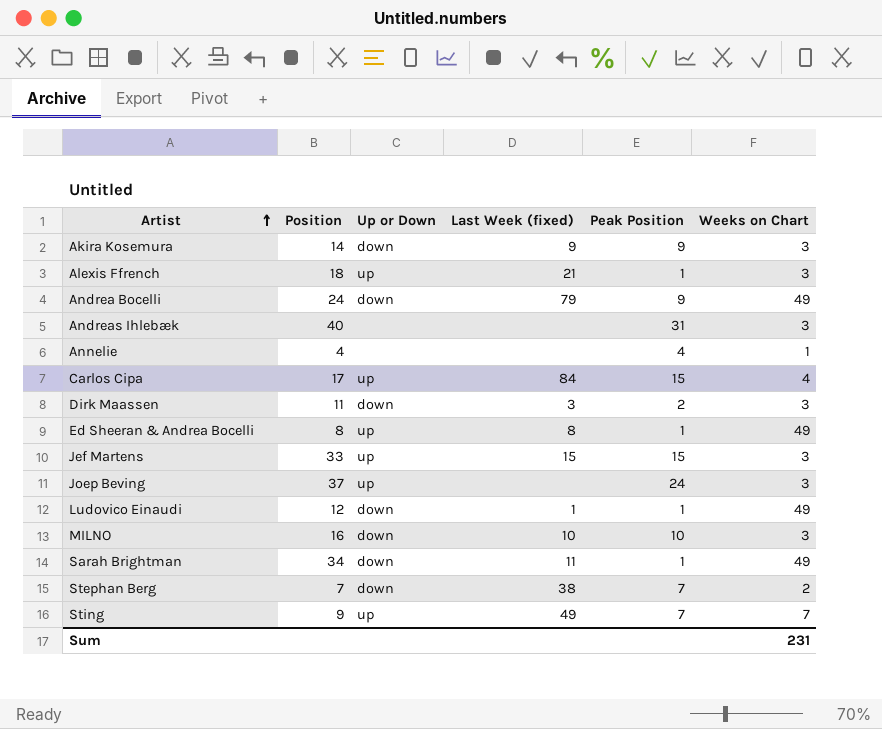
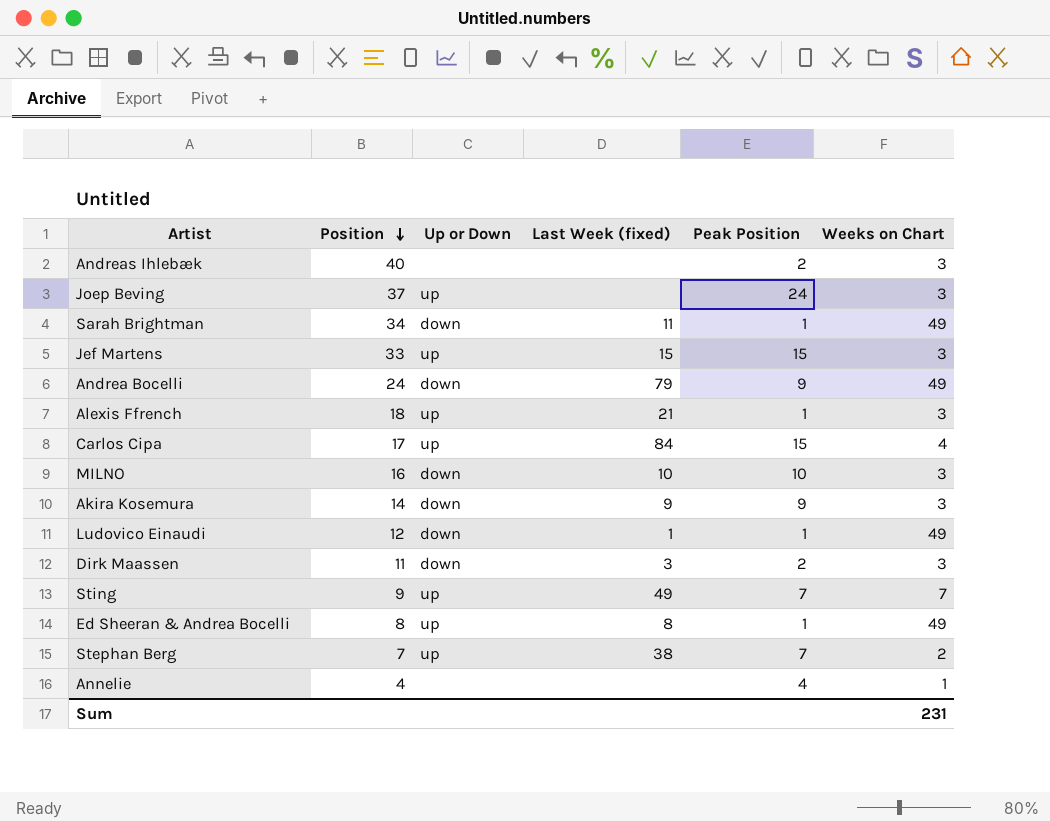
row order: Artist ascending -> Position descending
Andreas Ihlebæk | Peak Position: 31 -> 2
Stephan Berg | Up or Down: down -> up

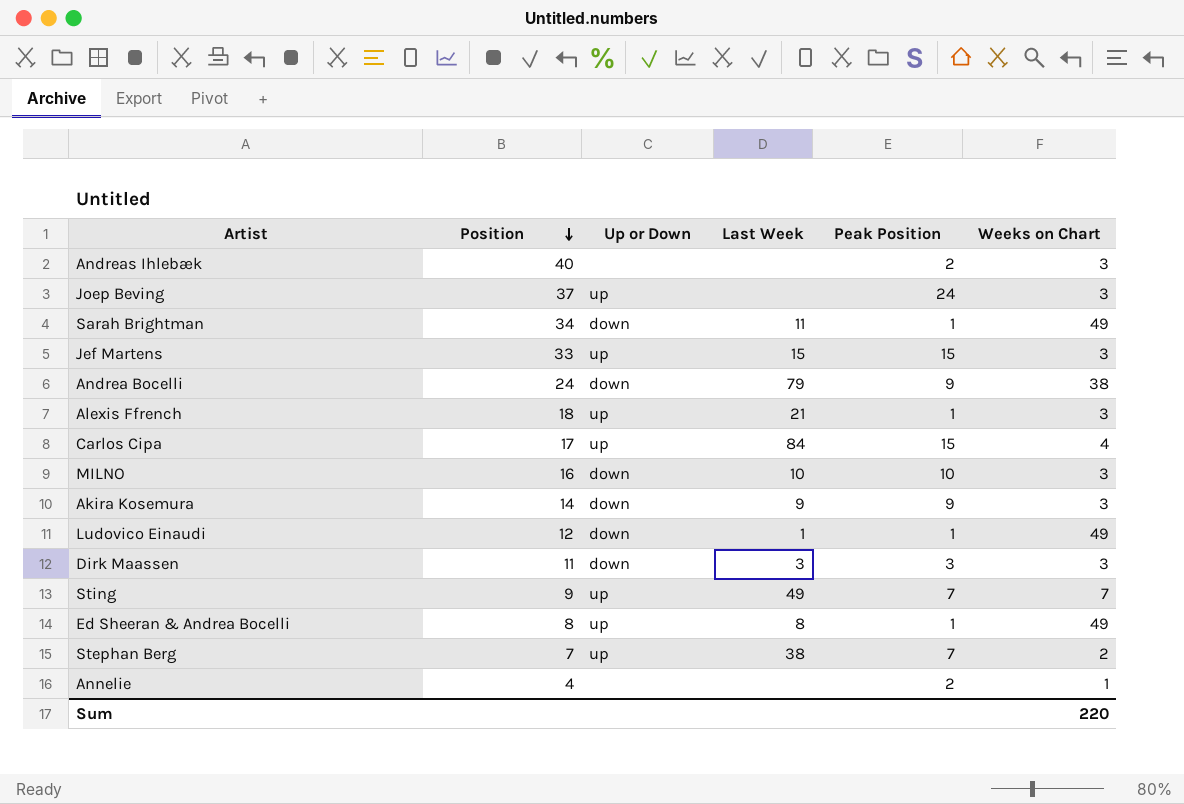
column name: Last Week (fixed) -> Last Week
Andrea Bocelli | Weeks on Chart: 49 -> 38
Dirk Maassen | Peak Position: 2 -> 3
Annelie | Peak Position: 4 -> 2
Sum | Weeks on Chart: 231 -> 220

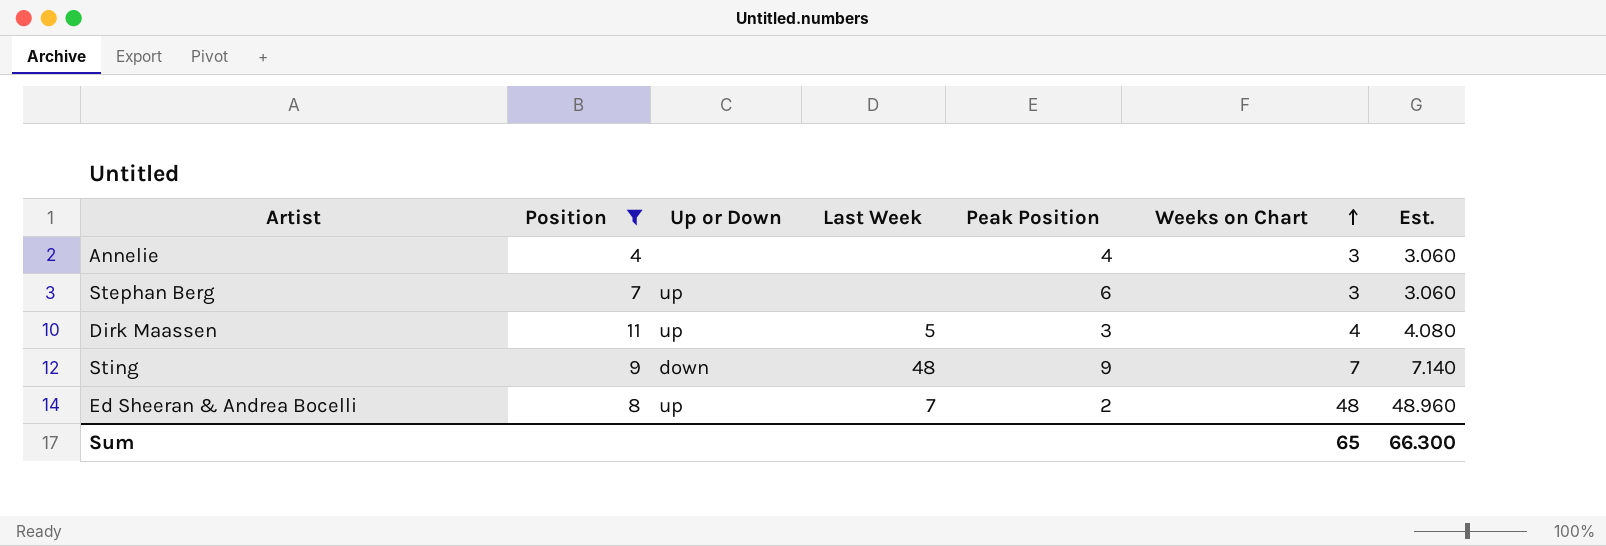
filter: none -> Position <= 11
row order: Position descending -> Weeks on Chart ascending
column Est. | formula: none -> [Weeks on Chart] * 1.02
Annelie | Peak Position: 2 -> 4
Annelie | Weeks on Chart: 1 -> 3
Stephan Berg | Last Week: 38 -> none
Stephan Berg | Peak Position: 7 -> 6
Stephan Berg | Weeks on Chart: 2 -> 3
Dirk Maassen | Up or Down: down -> up
Dirk Maassen | Last Week: 3 -> 5
Dirk Maassen | Weeks on Chart: 3 -> 4
Sting | Up or Down: up -> down
Sting | Last Week: 49 -> 48
Sting | Peak Position: 7 -> 9
Ed Sheeran & Andrea Bocelli | Last Week: 8 -> 7
Ed Sheeran & Andrea Bocelli | Peak Position: 1 -> 2
Ed Sheeran & Andrea Bocelli | Weeks on Chart: 49 -> 48
Sum | Weeks on Chart: 220 -> 65

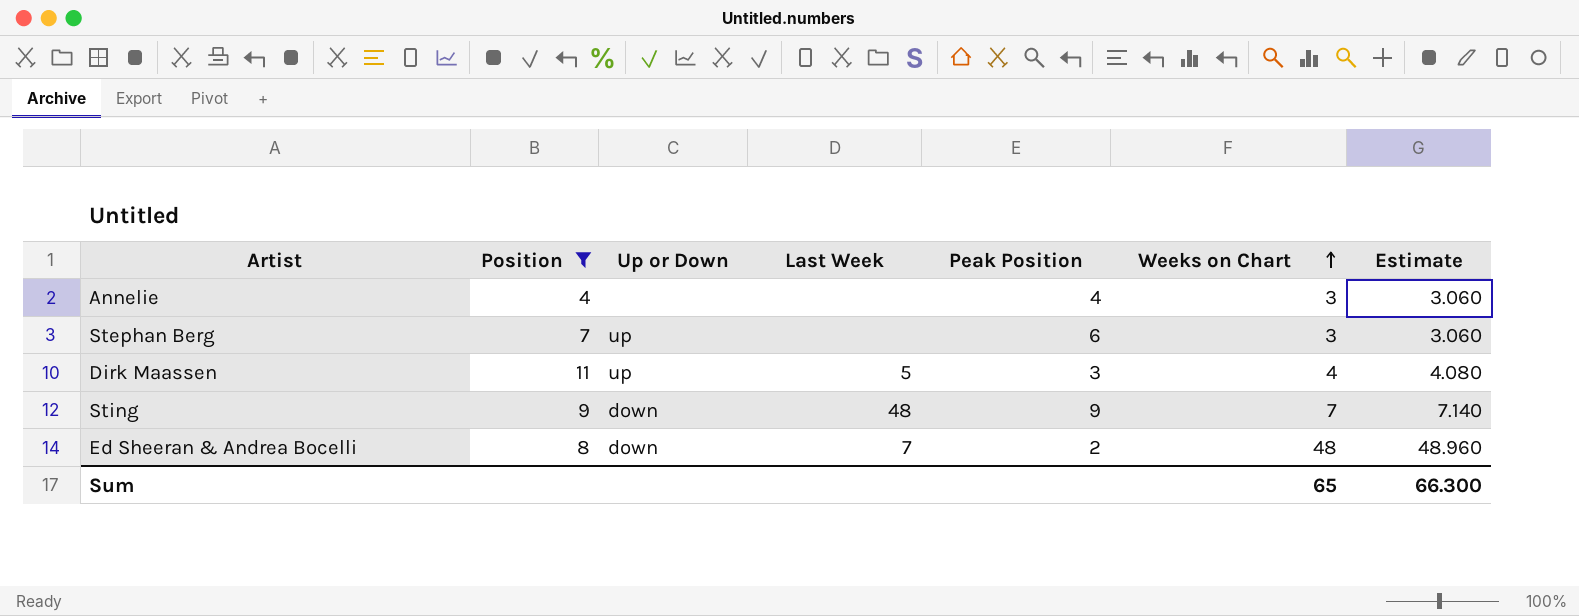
column name: Est. -> Estimate
Ed Sheeran & Andrea Bocelli | Up or Down: up -> down

